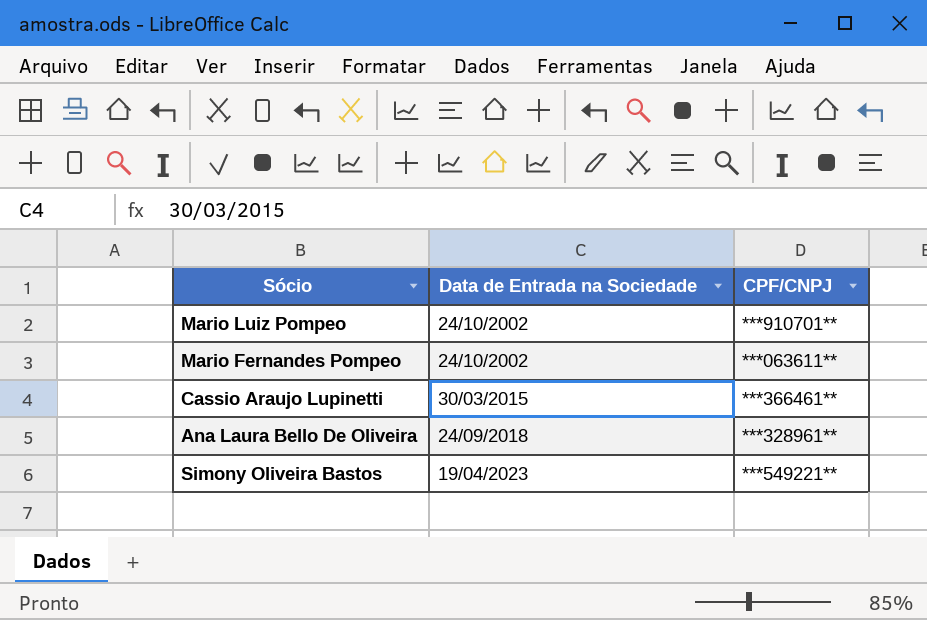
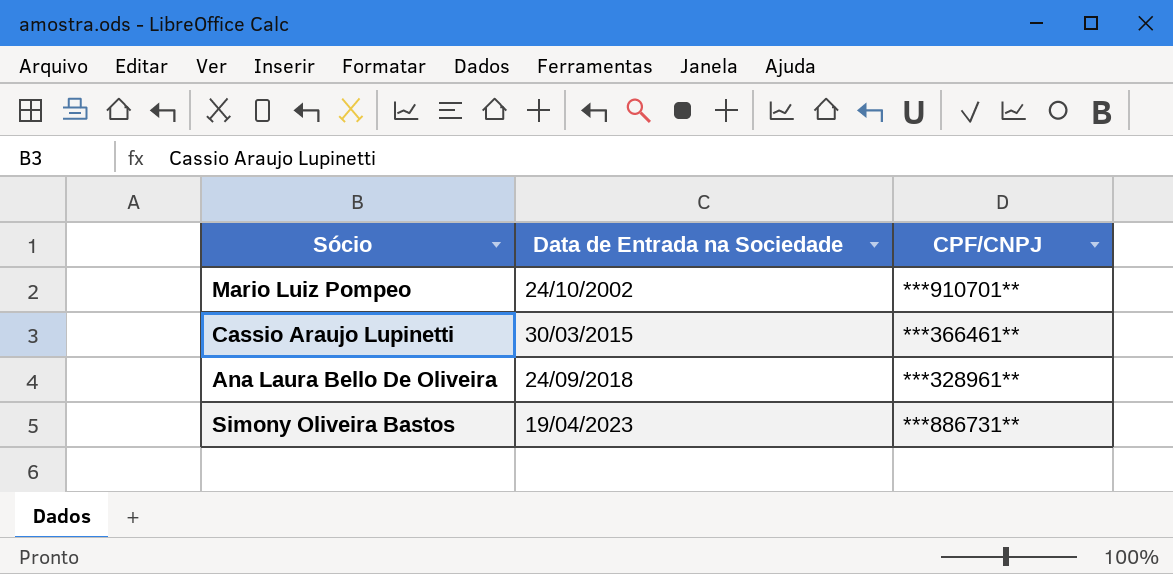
row Mario Fernandes Pompeo: 24/10/2002 | ***063611** -> none
Simony Oliveira Bastos | CPF/CNPJ: ***549221** -> ***886731**

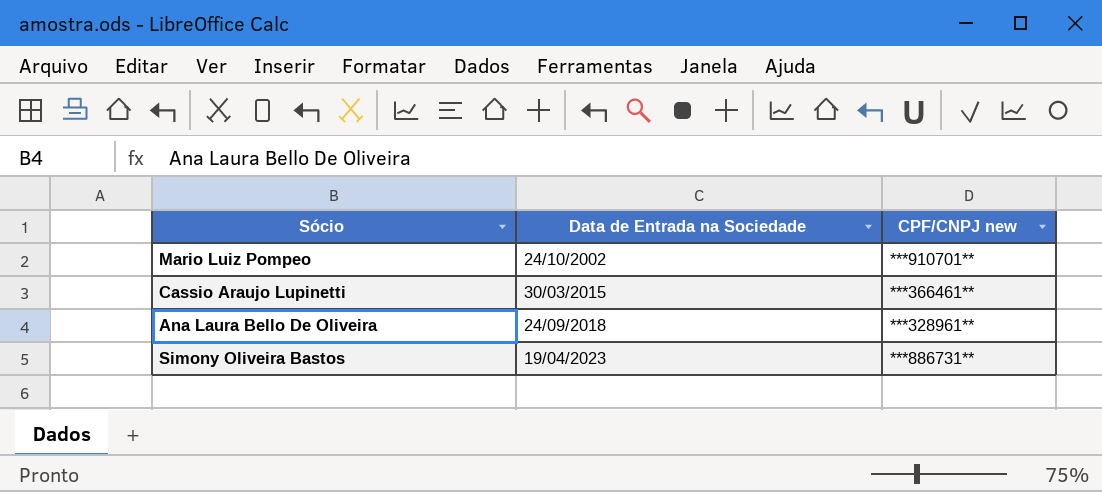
column name: CPF/CNPJ -> CPF/CNPJ new

